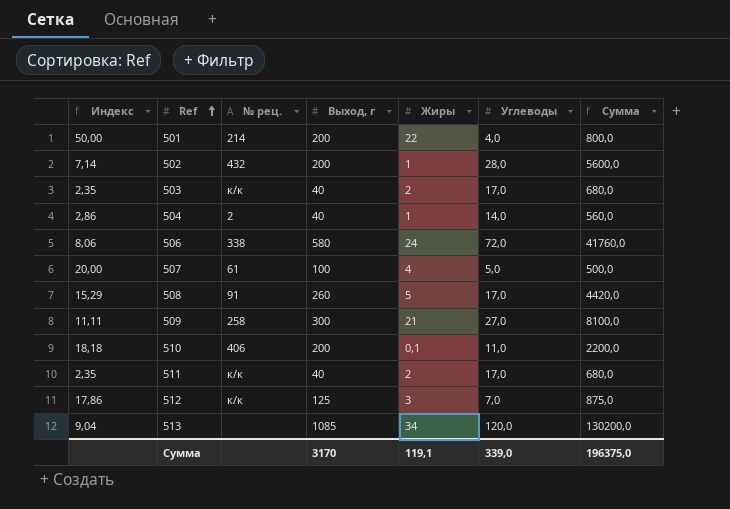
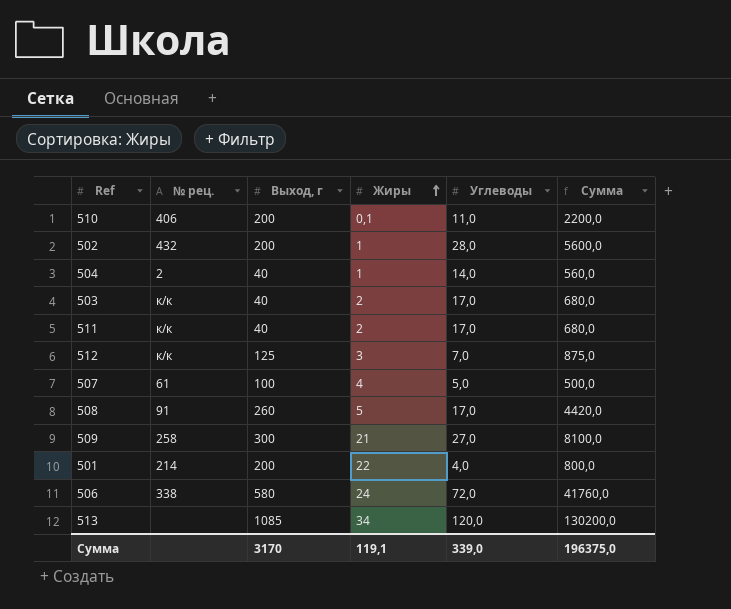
row order: Ref ascending -> Жиры ascending
column Индекс | formula: [Выход, г] / [Углеводы] -> none

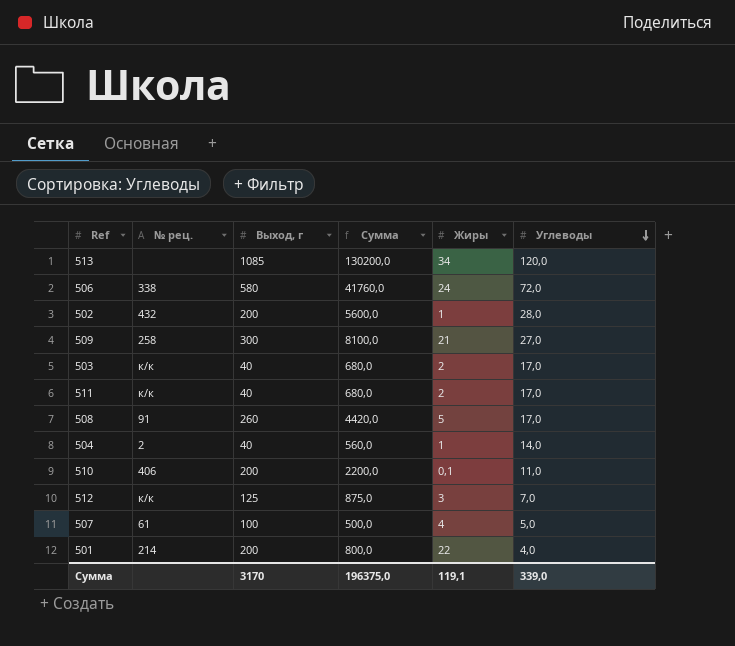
row order: Жиры ascending -> Углеводы descending
column Сумма | position: 6 -> 4

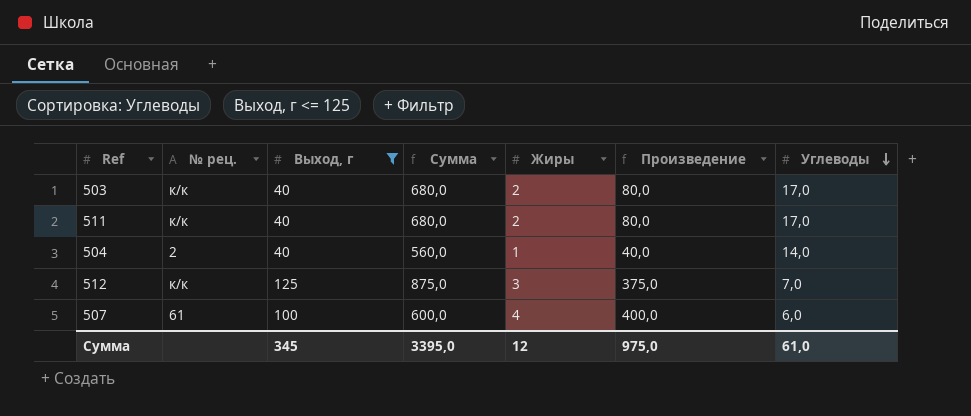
filter: none -> Выход, г <= 125
column Произведение | formula: none -> [Выход, г] * [Жиры]
507 | Сумма: 500,0 -> 600,0
507 | Углеводы: 5,0 -> 6,0
Сумма | Выход, г: 3170 -> 345
Сумма | Сумма: 196375,0 -> 3395,0
Сумма | Жиры: 119,1 -> 12
Сумма | Углеводы: 339,0 -> 61,0

